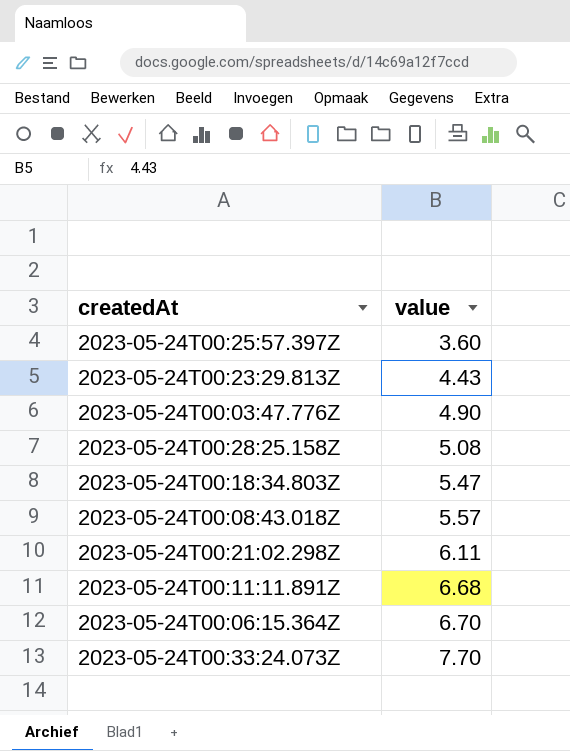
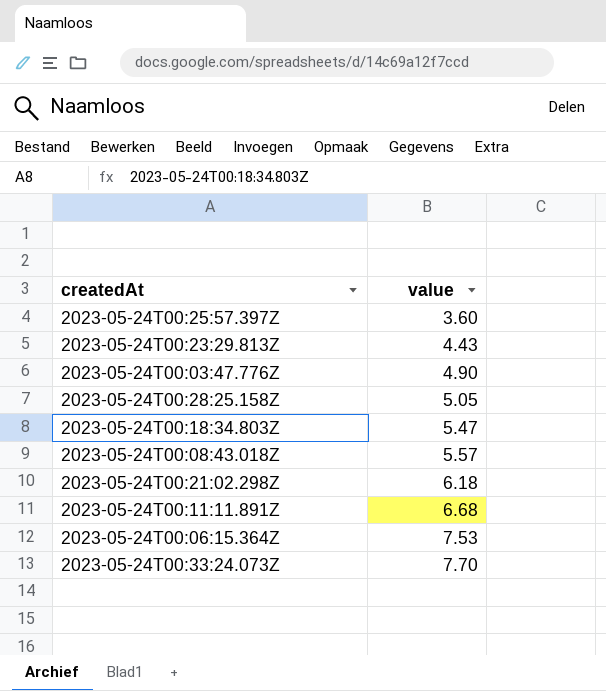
2023-05-24T00:28:25.158Z | value: 5.08 -> 5.05
2023-05-24T00:21:02.298Z | value: 6.11 -> 6.18
2023-05-24T00:06:15.364Z | value: 6.70 -> 7.53

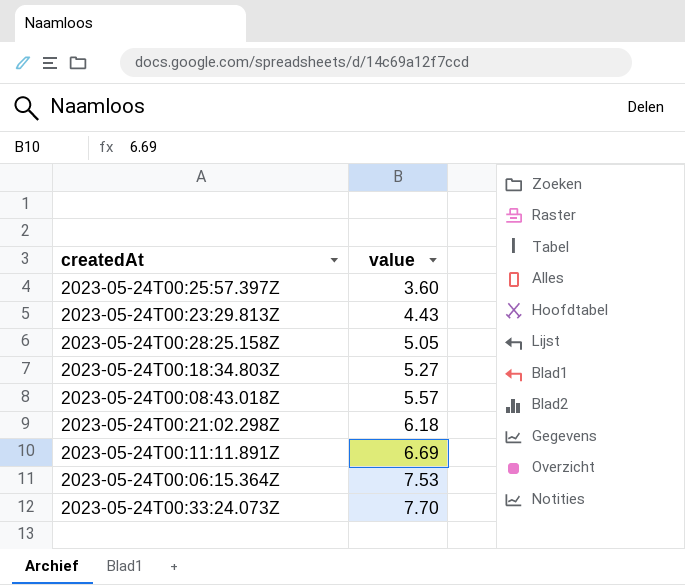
row 2023-05-24T00:03:47.776Z: 4.90 -> none
2023-05-24T00:18:34.803Z | value: 5.47 -> 5.27
2023-05-24T00:11:11.891Z | value: 6.68 -> 6.69

